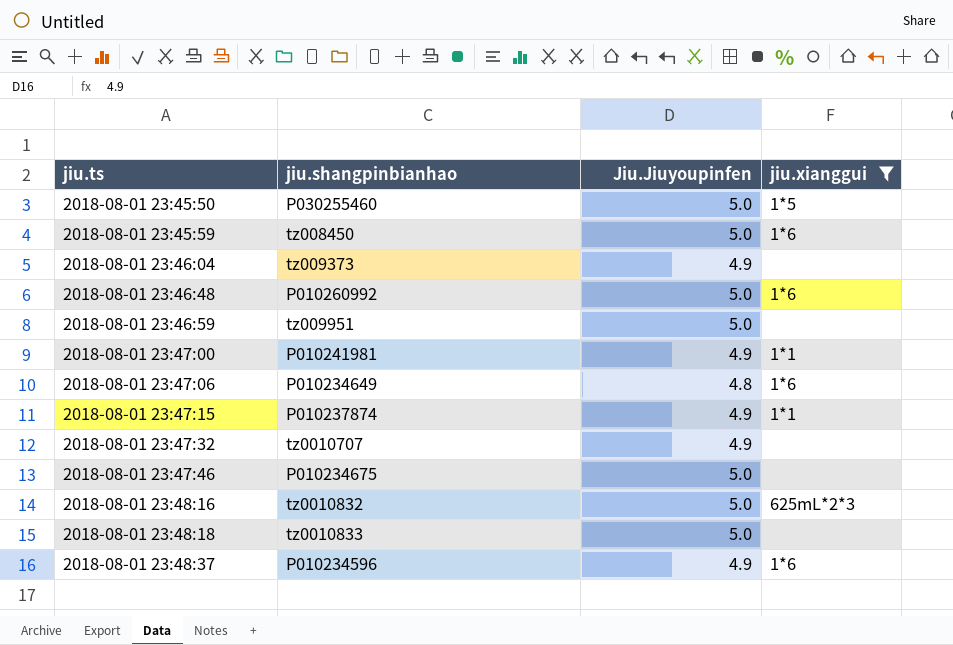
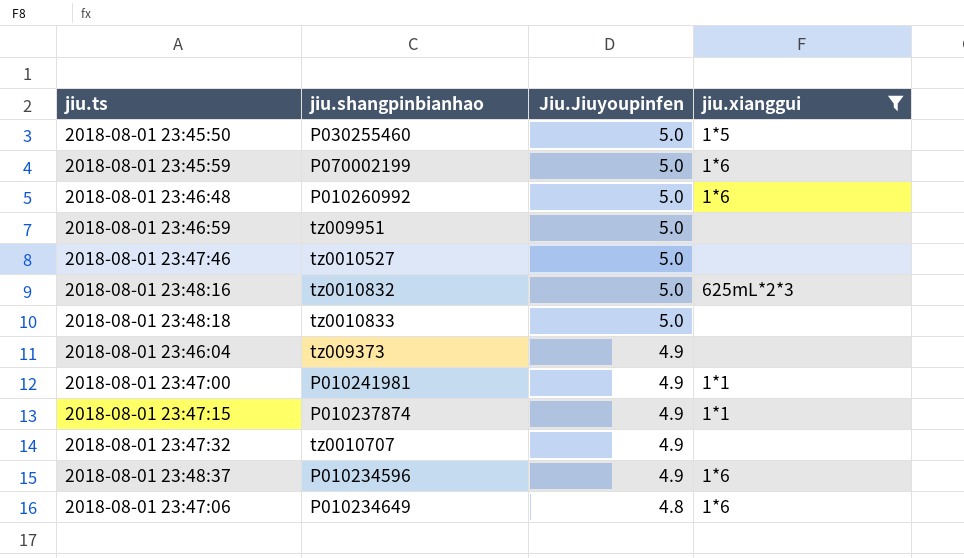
row order: jiu.ts ascending -> Jiu.Jiuyoupinfen descending
2018-08-01 23:45:59 | jiu.shangpinbianhao: tz008450 -> P070002199
2018-08-01 23:47:46 | jiu.shangpinbianhao: P010234675 -> tz0010527

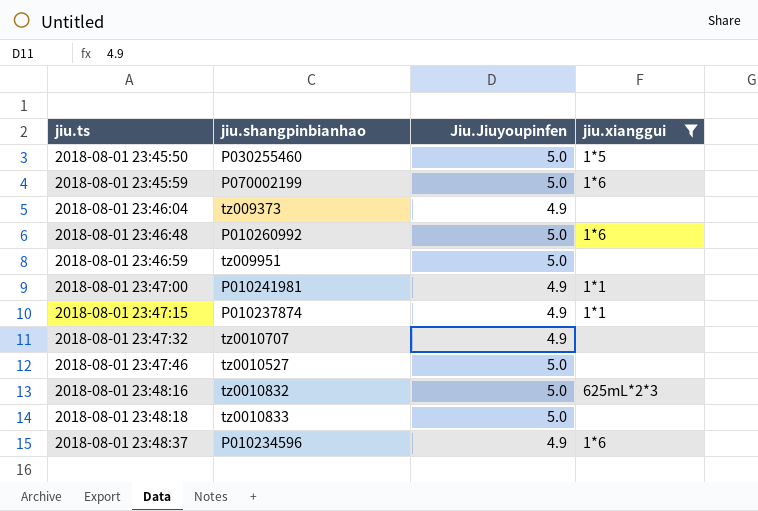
row order: Jiu.Jiuyoupinfen descending -> jiu.ts ascending
row 2018-08-01 23:47:06: P010234649 | 4.8 | 1*6 -> none

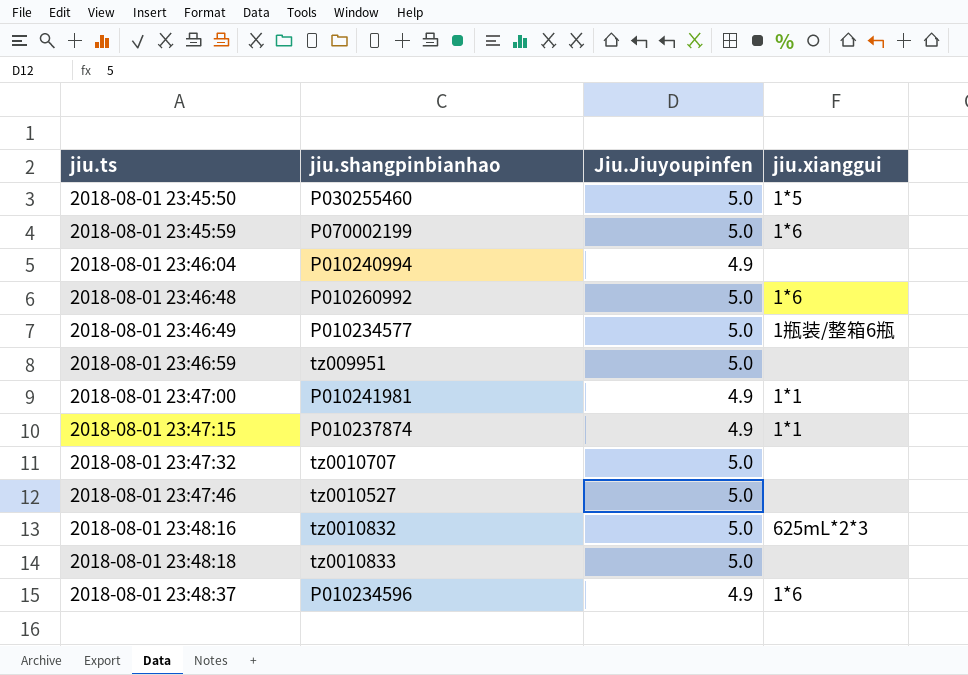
filter: jiu.xianggui != 1瓶装/整箱6瓶 -> none
2018-08-01 23:46:04 | jiu.shangpinbianhao: tz009373 -> P010240994
2018-08-01 23:47:32 | Jiu.Jiuyoupinfen: 4.9 -> 5.0

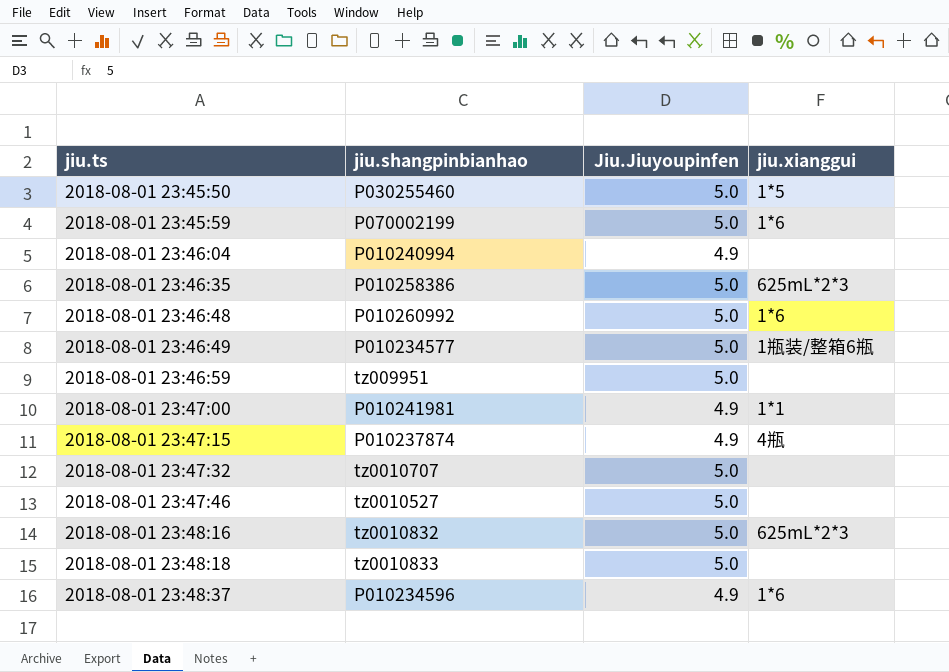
row 2018-08-01 23:46:35: none -> P010258386 | 5.0 | 625mL*2*3
2018-08-01 23:47:15 | jiu.xianggui: 1*1 -> 4瓶

